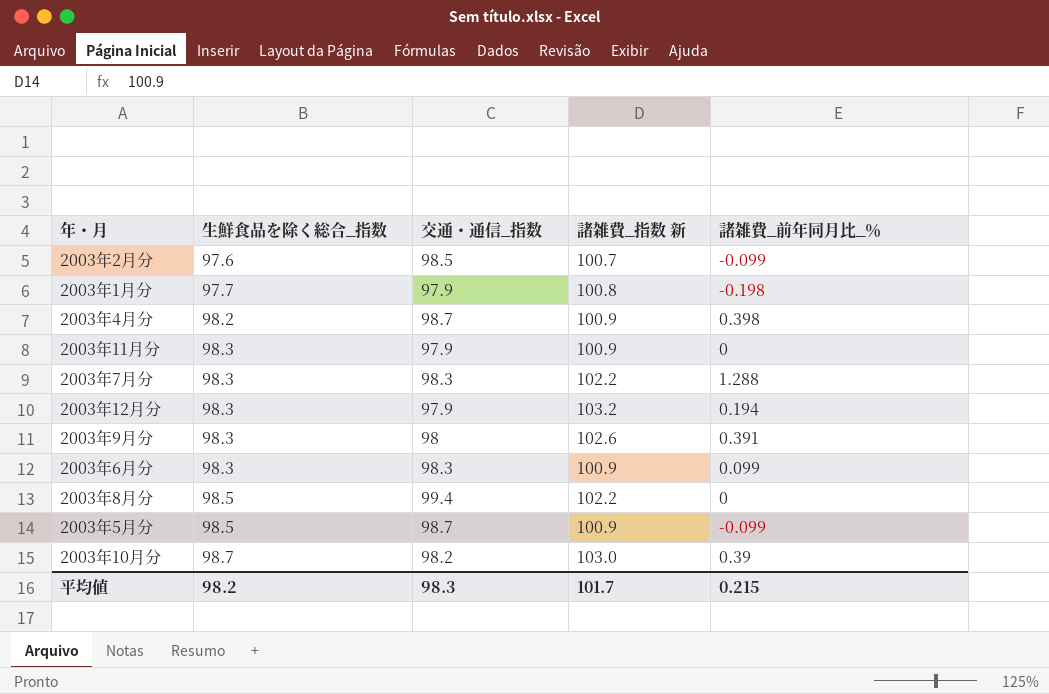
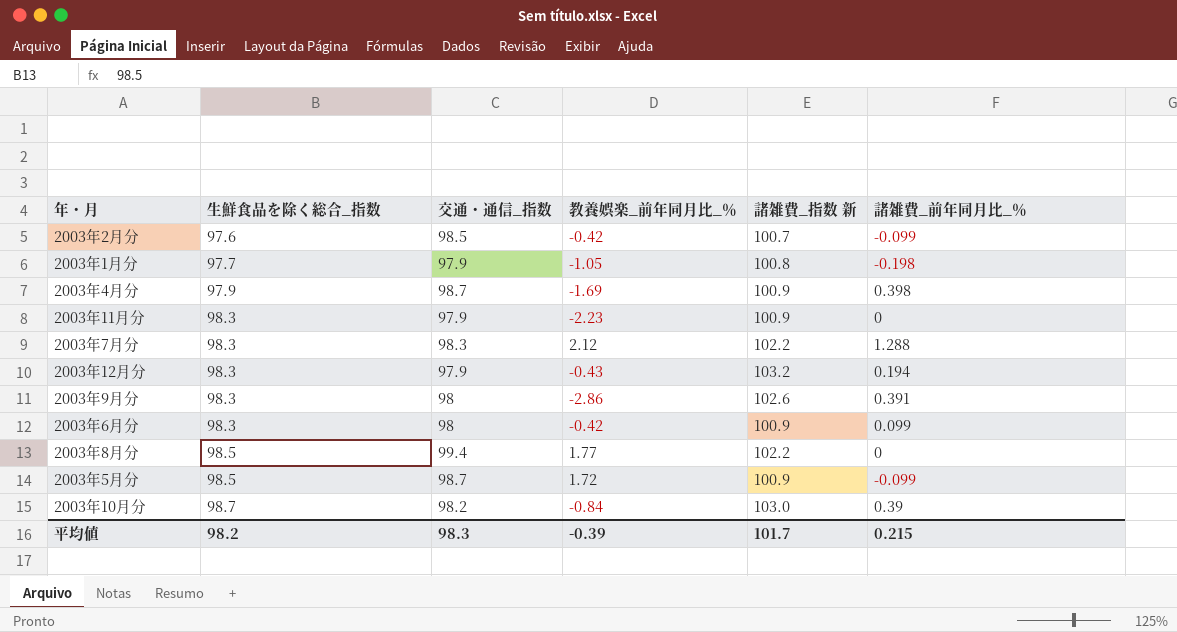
column 教養娯楽_前年同月比_％ | position: none -> 4
2003年4月分 | 生鮮食品を除く総合_指数: 98.2 -> 97.9
2003年6月分 | 交通・通信_指数: 98.3 -> 98

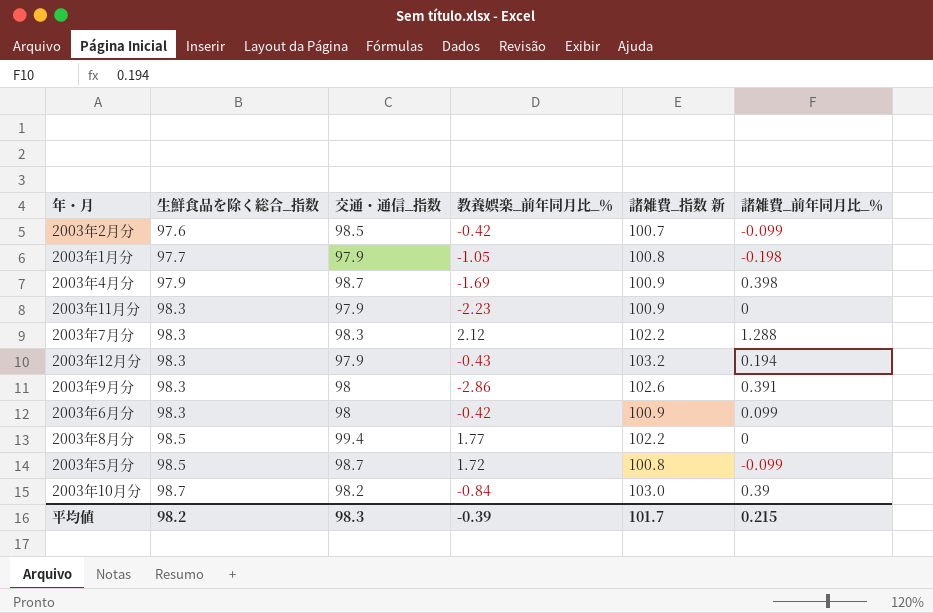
2003年5月分 | 諸雑費_指数 新: 100.9 -> 100.8

